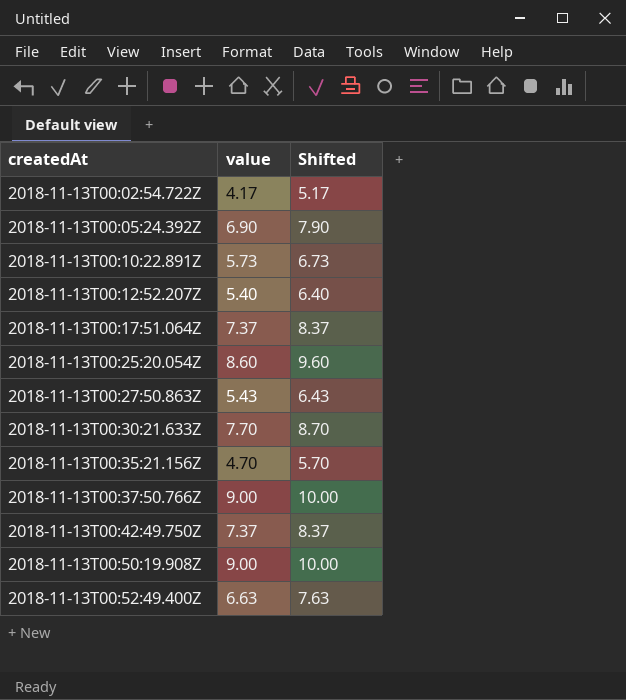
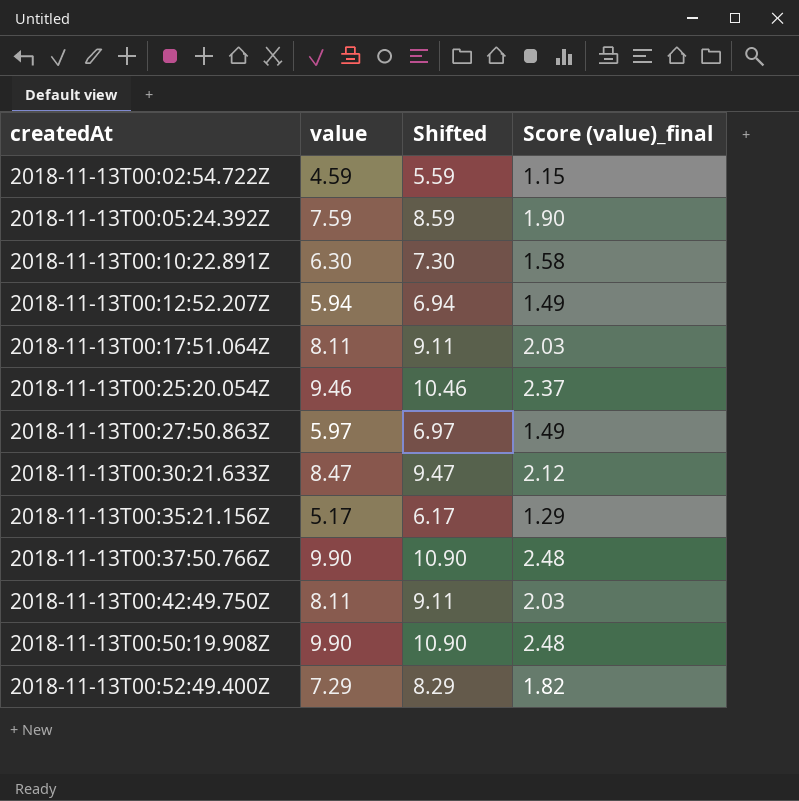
column Score (value)_final | formula: none -> [value] * 0.25
2018-11-13T00:02:54.722Z | value: 4.17 -> 4.59
2018-11-13T00:02:54.722Z | Shifted: 5.17 -> 5.59
2018-11-13T00:05:24.392Z | value: 6.90 -> 7.59
2018-11-13T00:05:24.392Z | Shifted: 7.90 -> 8.59
2018-11-13T00:10:22.891Z | value: 5.73 -> 6.30
2018-11-13T00:10:22.891Z | Shifted: 6.73 -> 7.30
2018-11-13T00:12:52.207Z | value: 5.40 -> 5.94
2018-11-13T00:12:52.207Z | Shifted: 6.40 -> 6.94
2018-11-13T00:17:51.064Z | value: 7.37 -> 8.11
2018-11-13T00:17:51.064Z | Shifted: 8.37 -> 9.11
2018-11-13T00:25:20.054Z | value: 8.60 -> 9.46
2018-11-13T00:25:20.054Z | Shifted: 9.60 -> 10.46
2018-11-13T00:27:50.863Z | value: 5.43 -> 5.97
2018-11-13T00:27:50.863Z | Shifted: 6.43 -> 6.97
2018-11-13T00:30:21.633Z | value: 7.70 -> 8.47
2018-11-13T00:30:21.633Z | Shifted: 8.70 -> 9.47
2018-11-13T00:35:21.156Z | value: 4.70 -> 5.17
2018-11-13T00:35:21.156Z | Shifted: 5.70 -> 6.17
2018-11-13T00:37:50.766Z | value: 9.00 -> 9.90
2018-11-13T00:37:50.766Z | Shifted: 10.00 -> 10.90
2018-11-13T00:42:49.750Z | value: 7.37 -> 8.11
2018-11-13T00:42:49.750Z | Shifted: 8.37 -> 9.11
2018-11-13T00:50:19.908Z | value: 9.00 -> 9.90
2018-11-13T00:50:19.908Z | Shifted: 10.00 -> 10.90
2018-11-13T00:52:49.400Z | value: 6.63 -> 7.29
2018-11-13T00:52:49.400Z | Shifted: 7.63 -> 8.29

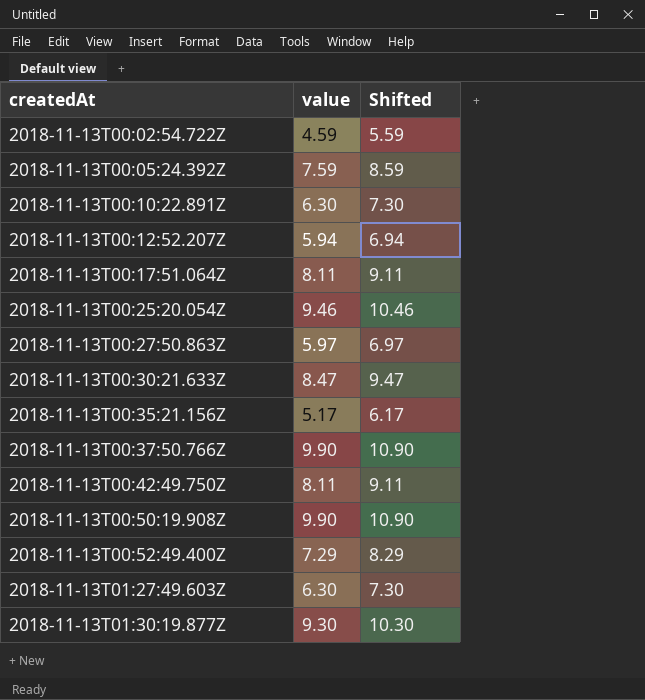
column Score (value)_final | formula: [value] * 0.25 -> none
row 2018-11-13T01:27:49.603Z: none -> 6.30 | 7.30
row 2018-11-13T01:30:19.877Z: none -> 9.30 | 10.30

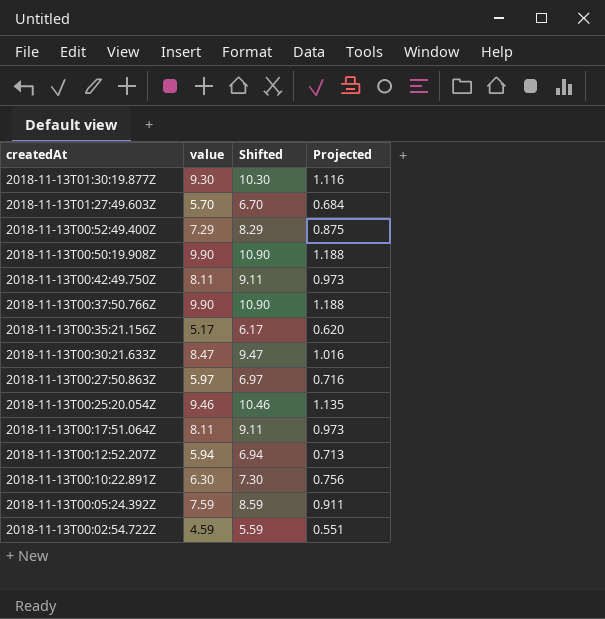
row order: createdAt ascending -> createdAt descending
column Projected | formula: none -> [value] * 0.12
2018-11-13T01:27:49.603Z | value: 6.30 -> 5.70
2018-11-13T01:27:49.603Z | Shifted: 7.30 -> 6.70

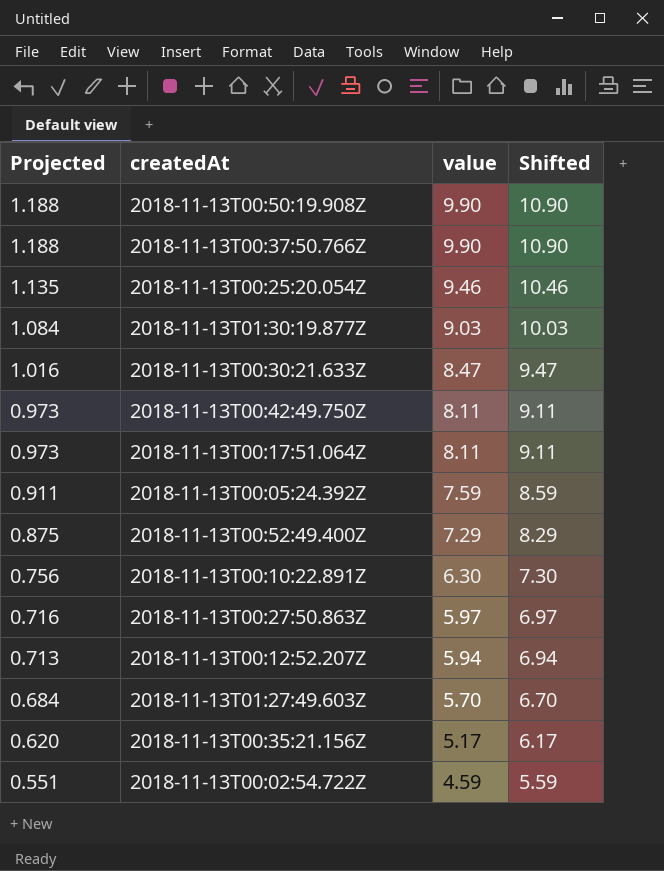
row order: createdAt descending -> Projected descending
column Projected | position: 4 -> 1
2018-11-13T01:30:19.877Z | Projected: 1.116 -> 1.084
2018-11-13T01:30:19.877Z | value: 9.30 -> 9.03
2018-11-13T01:30:19.877Z | Shifted: 10.30 -> 10.03

